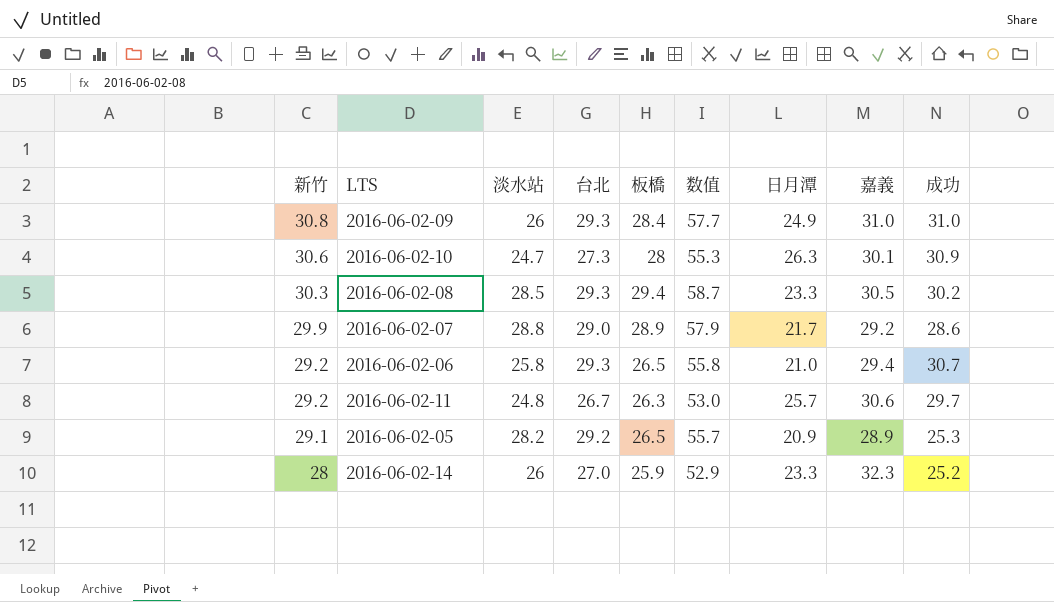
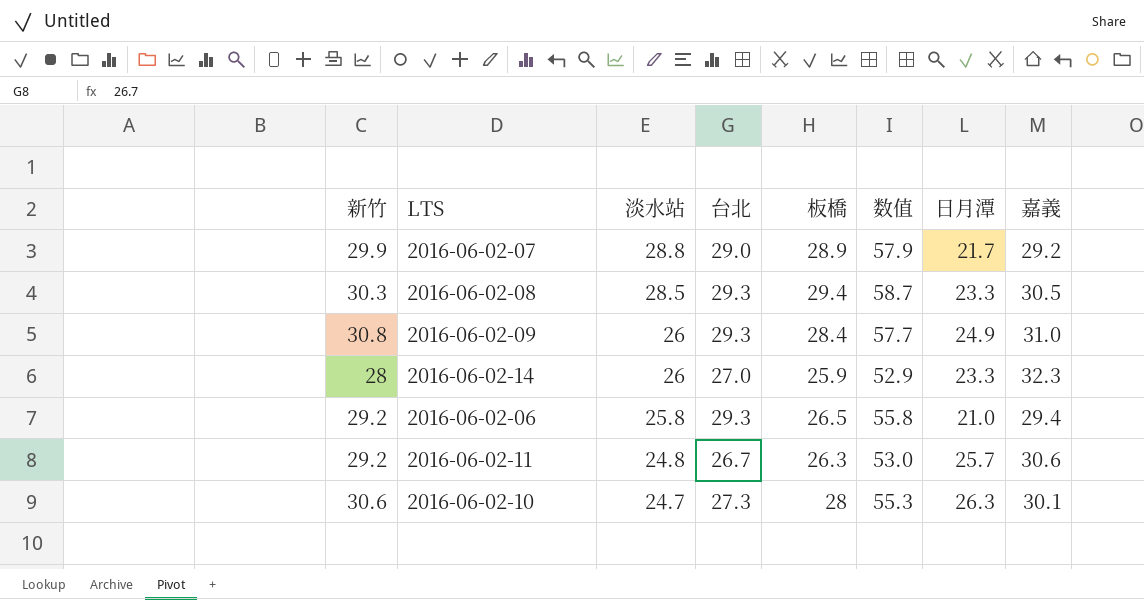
row order: 新竹 descending -> 淡水站 descending
column 成功 | position: 9 -> none
row 2016-06-02-05: 29.1 | 28.2 | 29.2 | 26.5 | 55.7 | 20.9 | 28.9 | 25.3 -> none

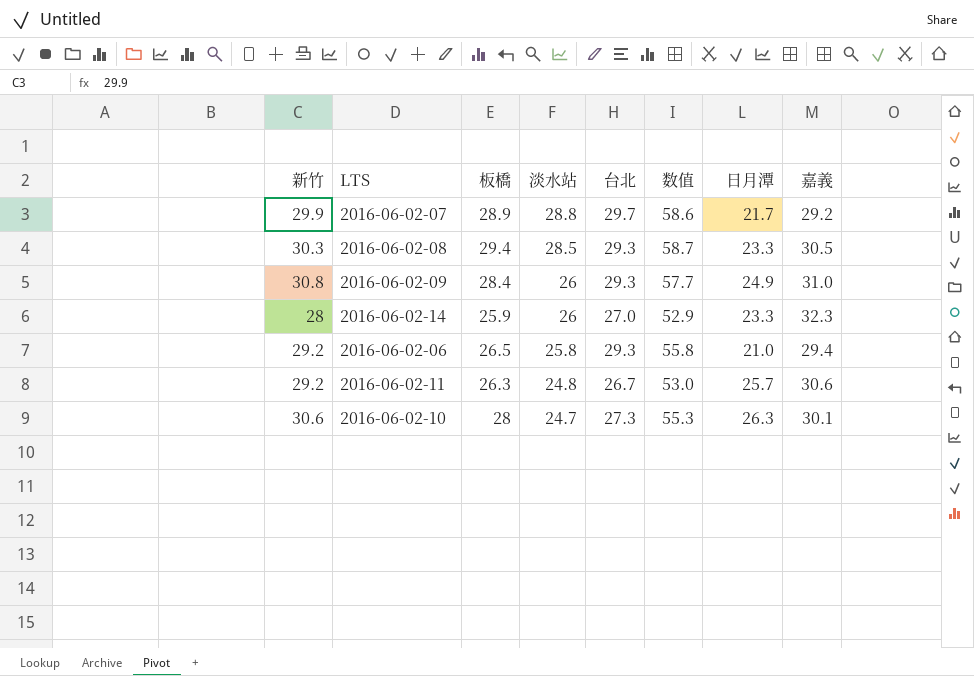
column 板橋 | position: 5 -> 3
2016-06-02-07 | 台北: 29.0 -> 29.7
2016-06-02-07 | 数值: 57.9 -> 58.6

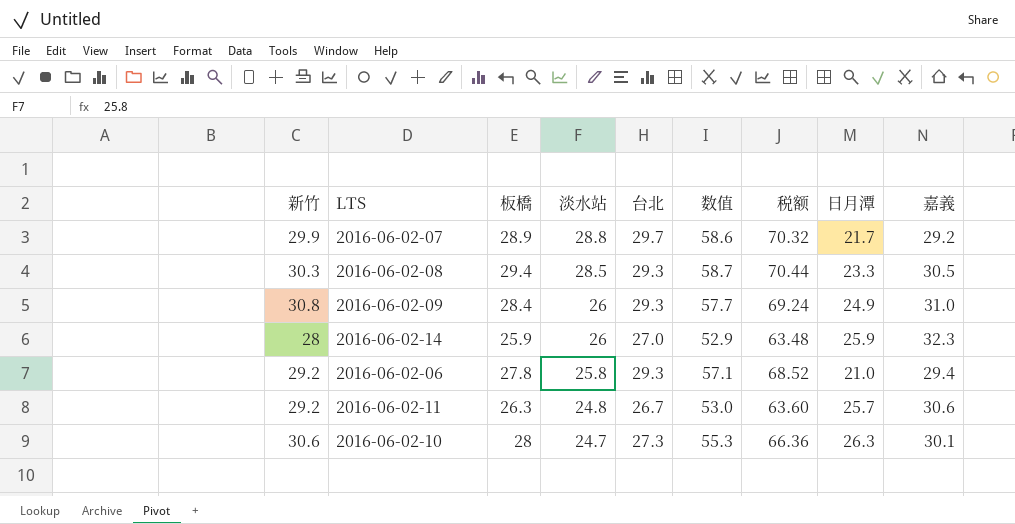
column 税额 | formula: none -> [数值] * 1.2
2016-06-02-14 | 日月潭: 23.3 -> 25.9
2016-06-02-06 | 板橋: 26.5 -> 27.8
2016-06-02-06 | 数值: 55.8 -> 57.1

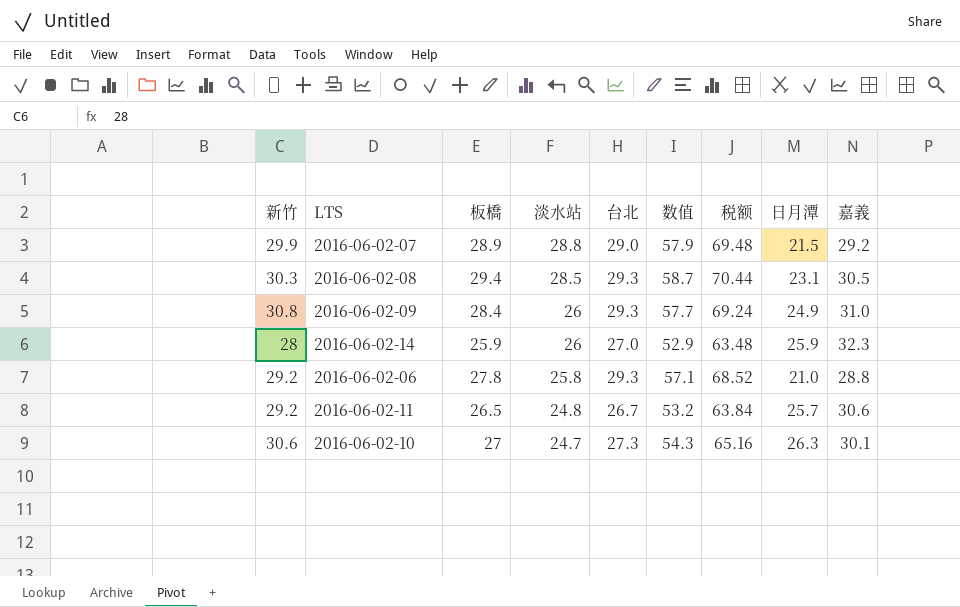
2016-06-02-07 | 台北: 29.7 -> 29.0
2016-06-02-07 | 数值: 58.6 -> 57.9
2016-06-02-07 | 税额: 70.32 -> 69.48
2016-06-02-07 | 日月潭: 21.7 -> 21.5
2016-06-02-08 | 日月潭: 23.3 -> 23.1
2016-06-02-06 | 嘉義: 29.4 -> 28.8
2016-06-02-11 | 板橋: 26.3 -> 26.5
2016-06-02-11 | 数值: 53.0 -> 53.2
2016-06-02-11 | 税额: 63.60 -> 63.84
2016-06-02-10 | 板橋: 28 -> 27
2016-06-02-10 | 数值: 55.3 -> 54.3
2016-06-02-10 | 税额: 66.36 -> 65.16

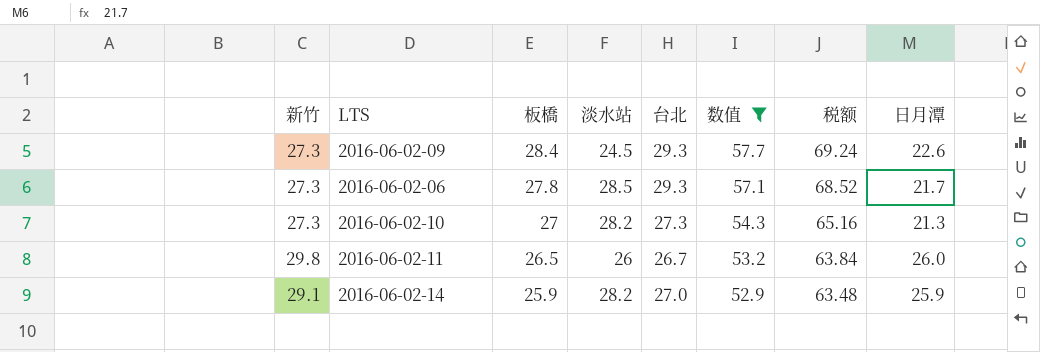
filter: none -> 数值 <= 57.7
row order: 淡水站 descending -> 板橋 descending
column 嘉義 | position: 9 -> none
2016-06-02-09 | 新竹: 30.8 -> 27.3
2016-06-02-09 | 淡水站: 26 -> 24.5
2016-06-02-09 | 日月潭: 24.9 -> 22.6
2016-06-02-06 | 新竹: 29.2 -> 27.3
2016-06-02-06 | 淡水站: 25.8 -> 28.5
2016-06-02-06 | 日月潭: 21.0 -> 21.7
2016-06-02-10 | 新竹: 30.6 -> 27.3
2016-06-02-10 | 淡水站: 24.7 -> 28.2
2016-06-02-10 | 日月潭: 26.3 -> 21.3
2016-06-02-11 | 新竹: 29.2 -> 29.8
2016-06-02-11 | 淡水站: 24.8 -> 26
2016-06-02-11 | 日月潭: 25.7 -> 26.0
2016-06-02-14 | 新竹: 28 -> 29.1
2016-06-02-14 | 淡水站: 26 -> 28.2

